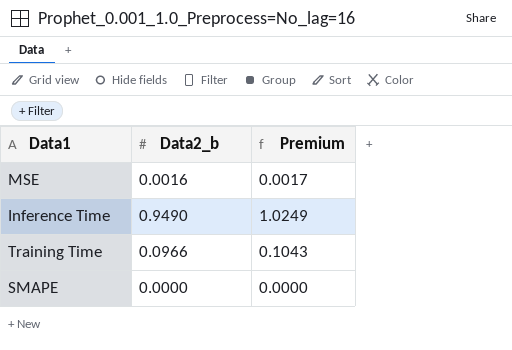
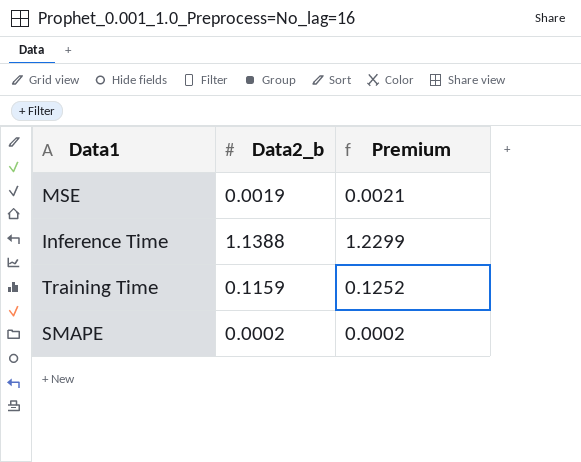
MSE | Data2_b: 0.0016 -> 0.0019
MSE | Premium: 0.0017 -> 0.0021
Inference Time | Data2_b: 0.9490 -> 1.1388
Inference Time | Premium: 1.0249 -> 1.2299
Training Time | Data2_b: 0.0966 -> 0.1159
Training Time | Premium: 0.1043 -> 0.1252
SMAPE | Data2_b: 0.0000 -> 0.0002
SMAPE | Premium: 0.0000 -> 0.0002

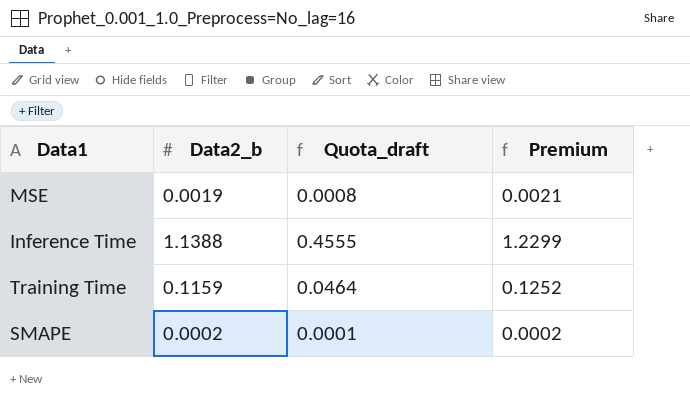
column Quota_draft | formula: none -> [Data2_b] * 0.4

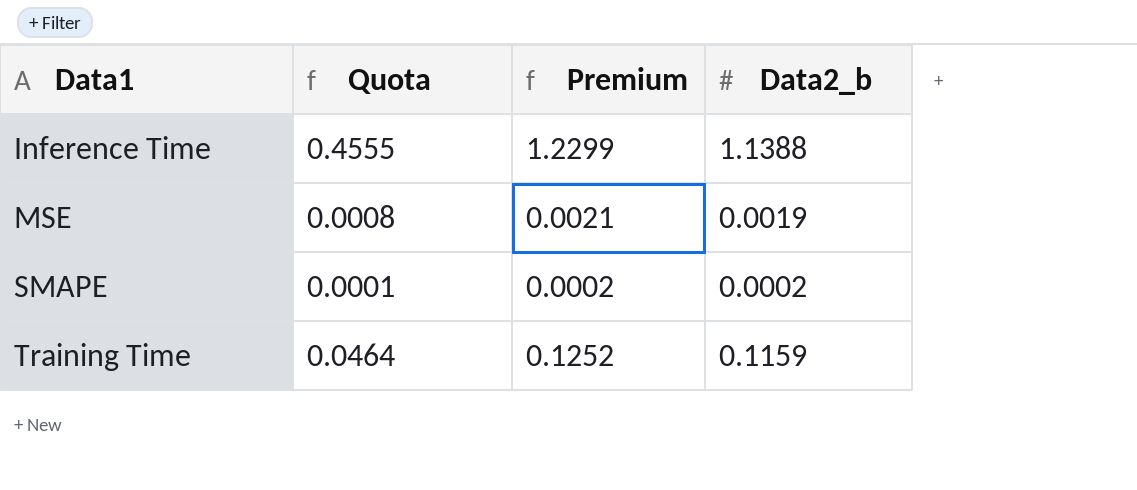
row order: none -> Data1 ascending
column name: Quota_draft -> Quota
column Data2_b | position: 2 -> 4

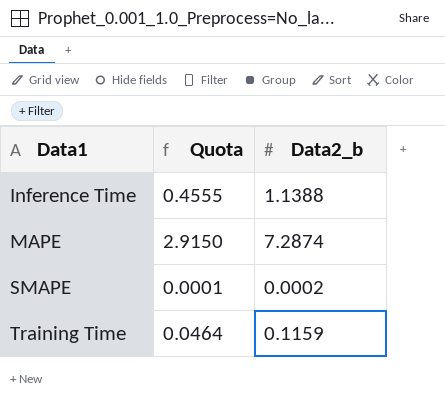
column Premium | formula: [Data2_b] * 1.08 -> none
row MSE: 0.0008 | 0.0021 | 0.0019 -> none
row MAPE: none -> 2.9150 | 7.2874

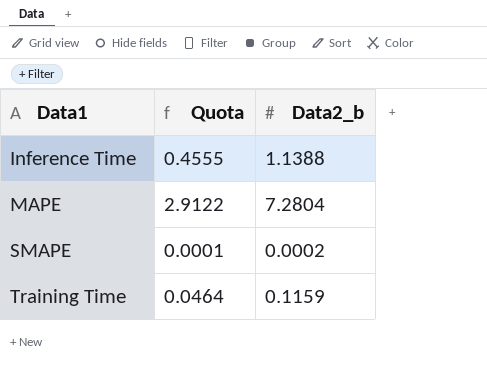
MAPE | Quota: 2.9150 -> 2.9122
MAPE | Data2_b: 7.2874 -> 7.2804

